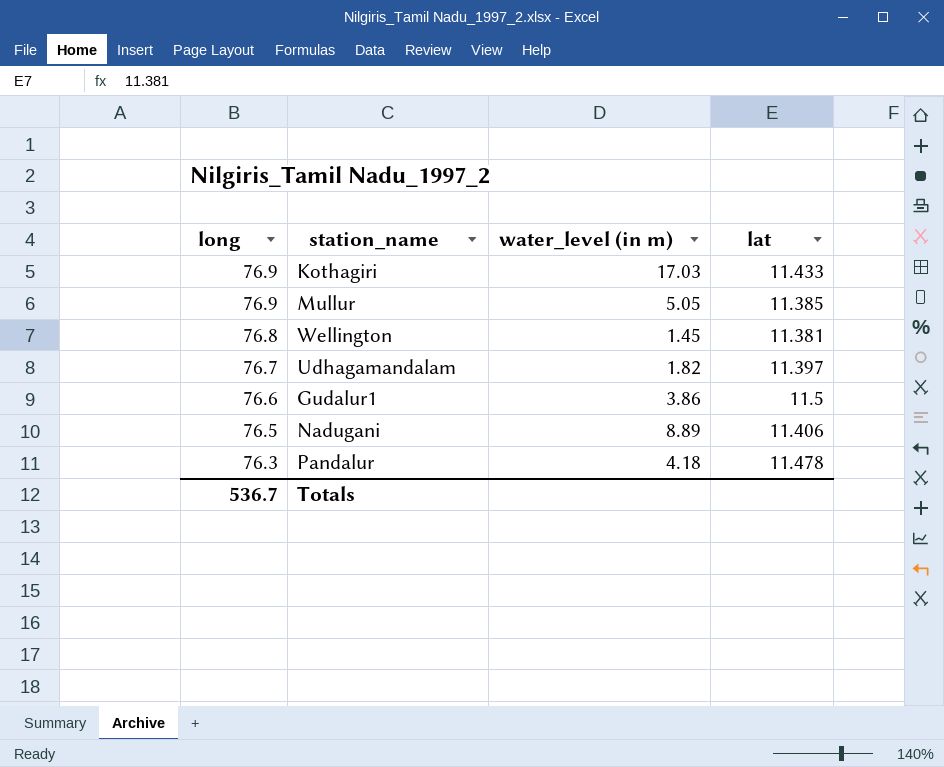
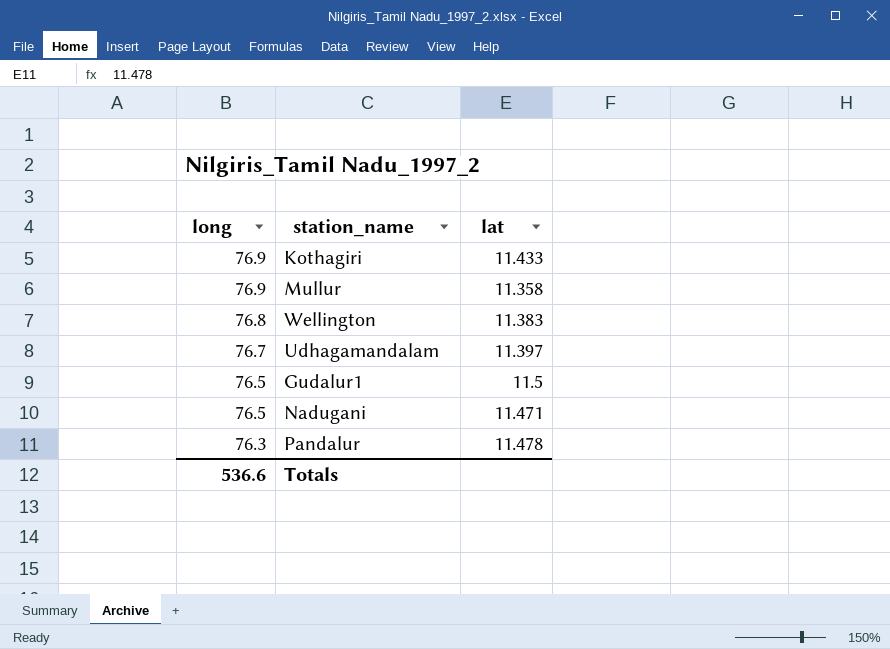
column water_level (in m) | position: 3 -> none
Mullur | lat: 11.385 -> 11.358
Wellington | lat: 11.381 -> 11.383
Gudalur1 | long: 76.6 -> 76.5
Nadugani | lat: 11.406 -> 11.471
Totals | long: 536.7 -> 536.6

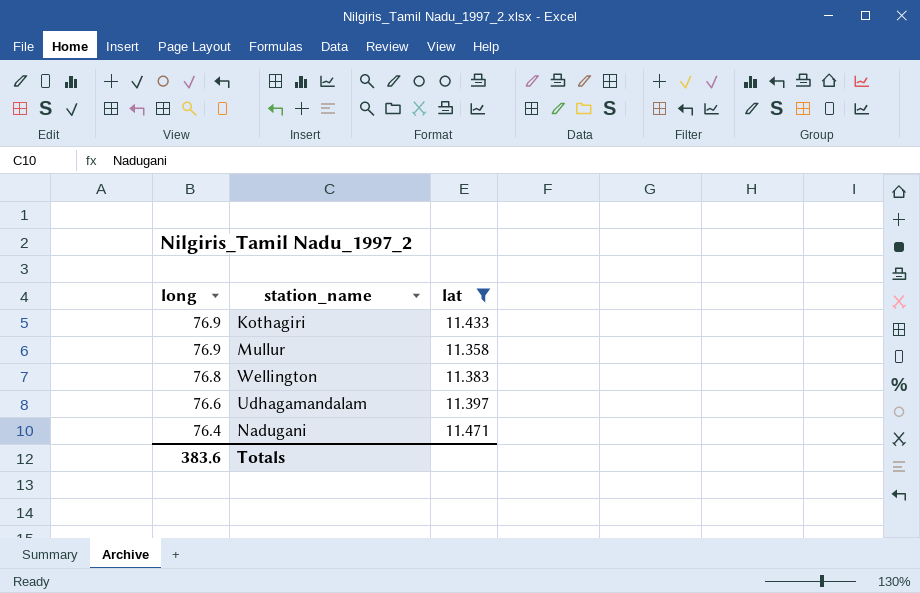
filter: none -> lat <= 11.471
Udhagamandalam | long: 76.7 -> 76.6
Nadugani | long: 76.5 -> 76.4
Totals | long: 536.6 -> 383.6

